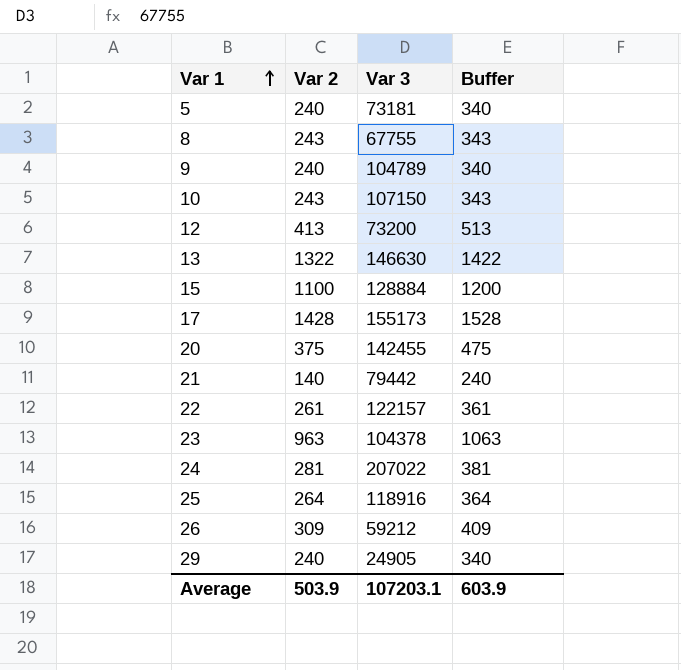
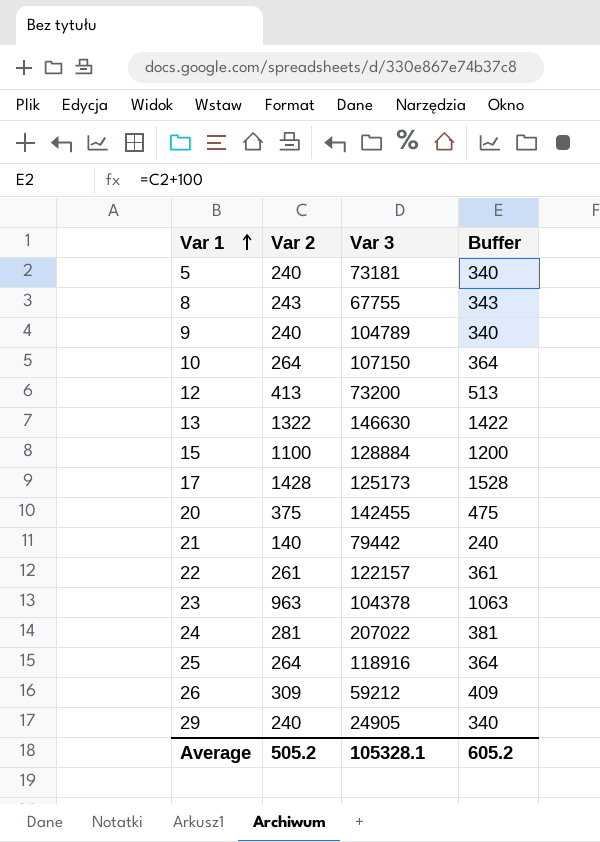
10 | Var 2: 243 -> 264
10 | Buffer: 343 -> 364
17 | Var 3: 155173 -> 125173
Average | Var 2: 503.9 -> 505.2
Average | Var 3: 107203.1 -> 105328.1
Average | Buffer: 603.9 -> 605.2

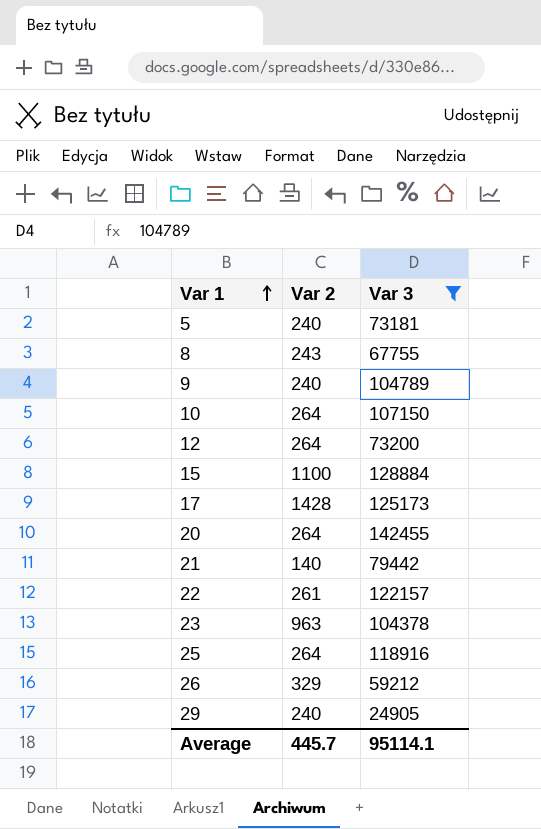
filter: none -> Var 3 <= 142455
column Buffer | formula: [Var 2] + 100 -> none
12 | Var 2: 413 -> 264
20 | Var 2: 375 -> 264
26 | Var 2: 309 -> 329
Average | Var 2: 505.2 -> 445.7
Average | Var 3: 105328.1 -> 95114.1

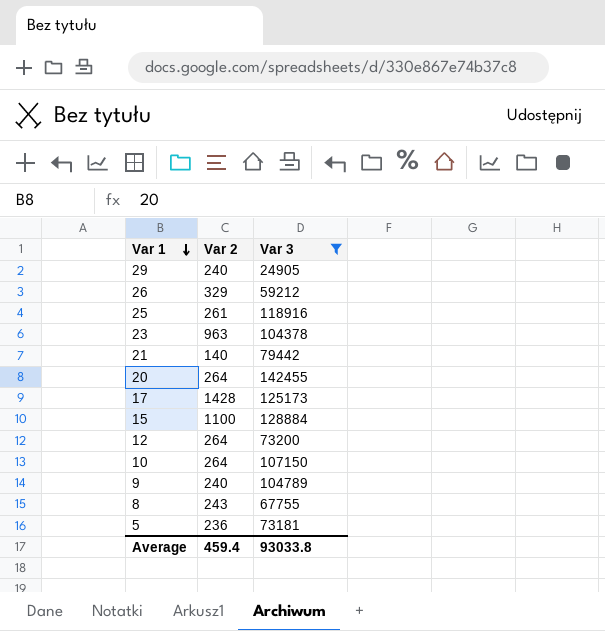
row order: Var 1 ascending -> Var 1 descending
row 22: 261 | 122157 -> none
25 | Var 2: 264 -> 261
5 | Var 2: 240 -> 236
Average | Var 2: 445.7 -> 459.4
Average | Var 3: 95114.1 -> 93033.8

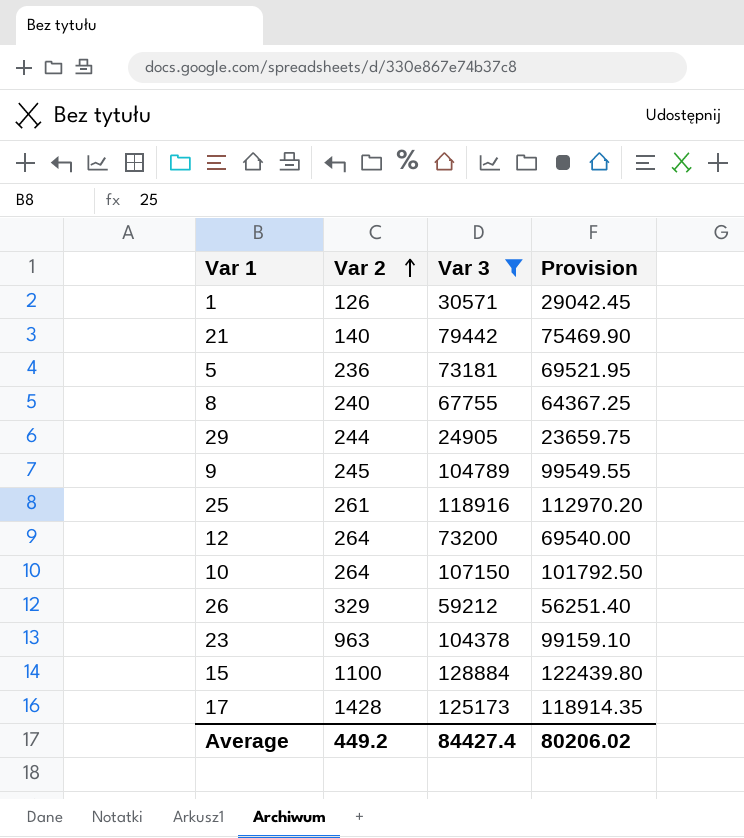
row order: Var 1 descending -> Var 2 ascending
column Provision | formula: none -> [Var 3] * 0.95
row 20: 264 | 142455 -> none
row 1: none -> 126 | 30571 | 29042.45
8 | Var 2: 243 -> 240
29 | Var 2: 240 -> 244
9 | Var 2: 240 -> 245
Average | Var 2: 459.4 -> 449.2
Average | Var 3: 93033.8 -> 84427.4

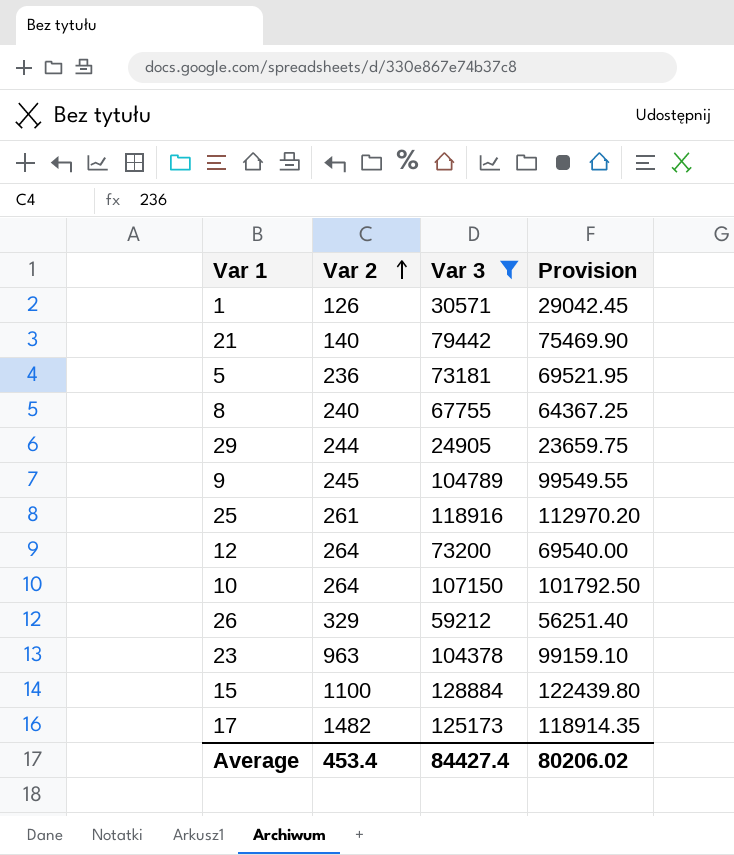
17 | Var 2: 1428 -> 1482
Average | Var 2: 449.2 -> 453.4

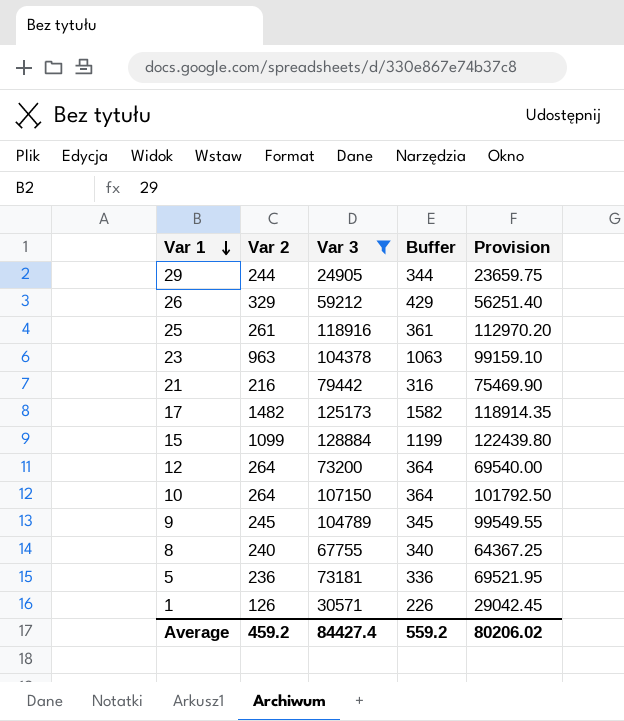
row order: Var 2 ascending -> Var 1 descending
column Buffer | formula: none -> [Var 2] + 100
21 | Var 2: 140 -> 216
15 | Var 2: 1100 -> 1099
Average | Var 2: 453.4 -> 459.2

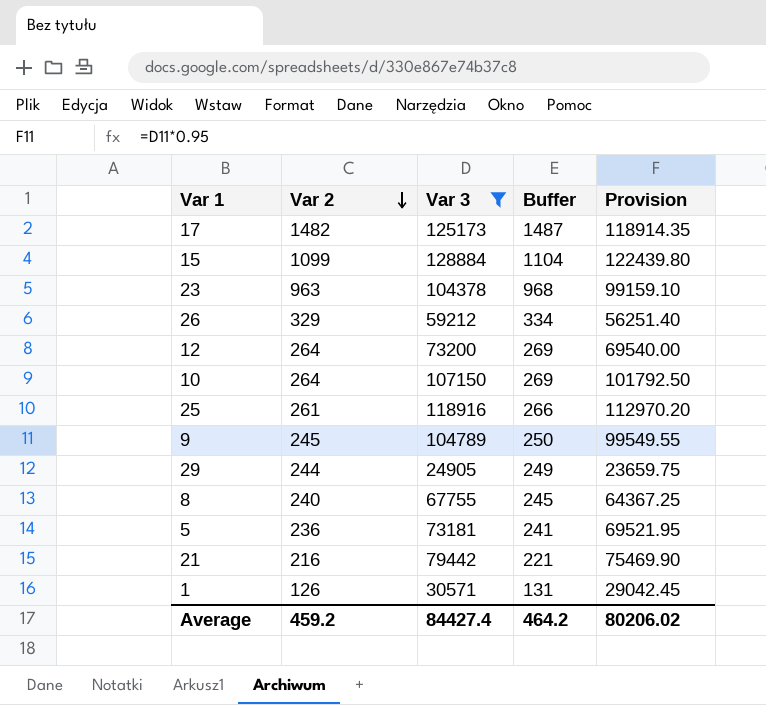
row order: Var 1 descending -> Var 2 descending
column Buffer | formula: [Var 2] + 100 -> [Var 2] + 5
Average | Buffer: 559.2 -> 464.2

